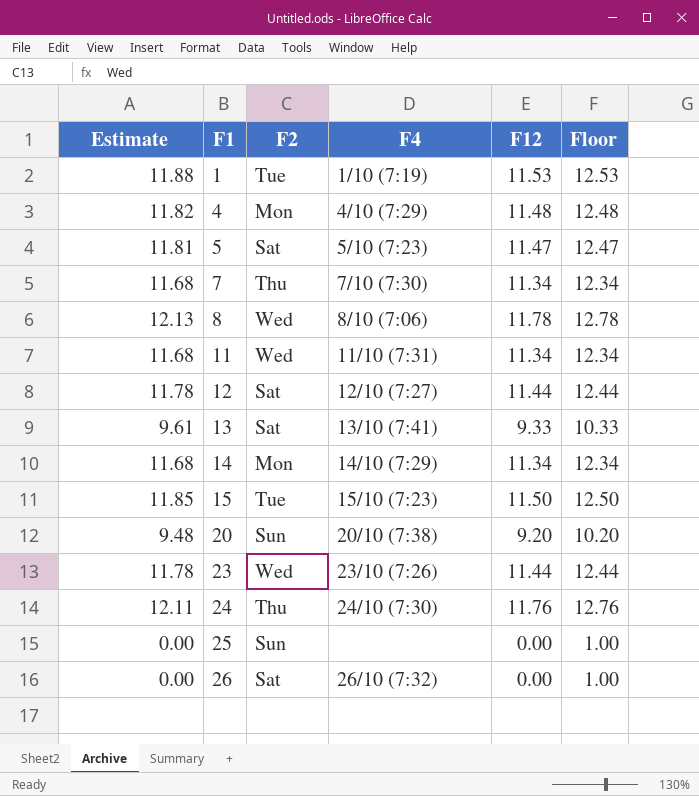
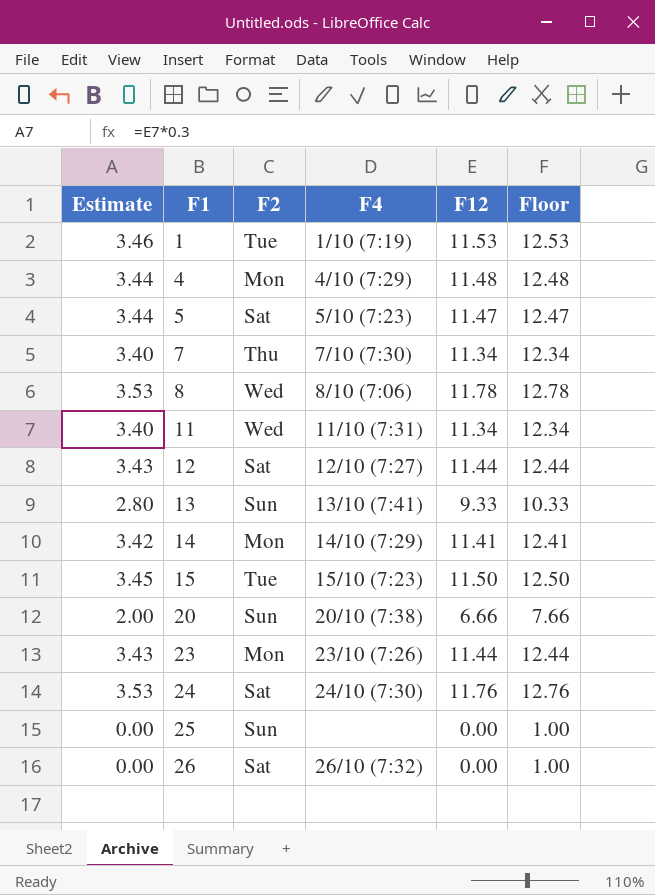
column Estimate | formula: [F12] * 1.03 -> [F12] * 0.3
13 | F2: Sat -> Sun
14 | F12: 11.34 -> 11.41
14 | Floor: 12.34 -> 12.41
20 | F12: 9.20 -> 6.66
20 | Floor: 10.20 -> 7.66
23 | F2: Wed -> Mon
24 | F2: Thu -> Sat

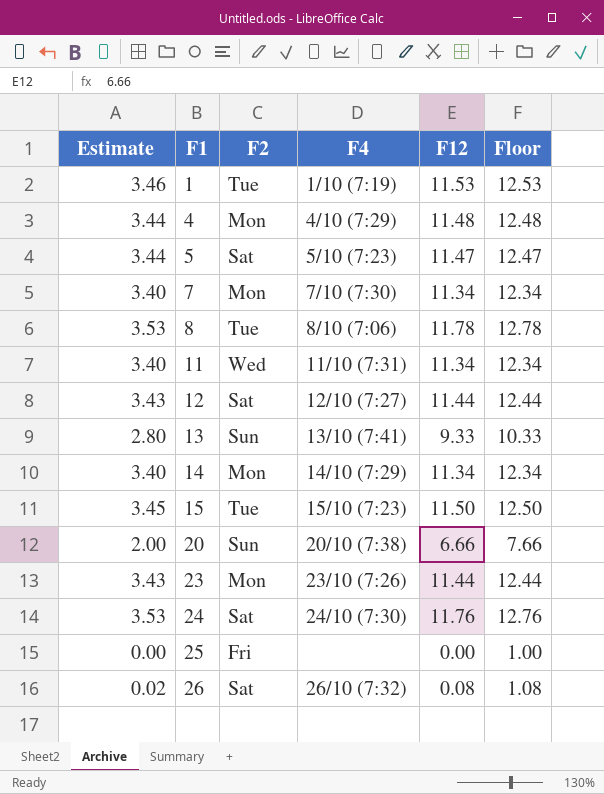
7 | F2: Thu -> Mon
8 | F2: Wed -> Tue
14 | Estimate: 3.42 -> 3.40
14 | F12: 11.41 -> 11.34
14 | Floor: 12.41 -> 12.34
25 | F2: Sun -> Fri
26 | Estimate: 0.00 -> 0.02
26 | F12: 0.00 -> 0.08
26 | Floor: 1.00 -> 1.08

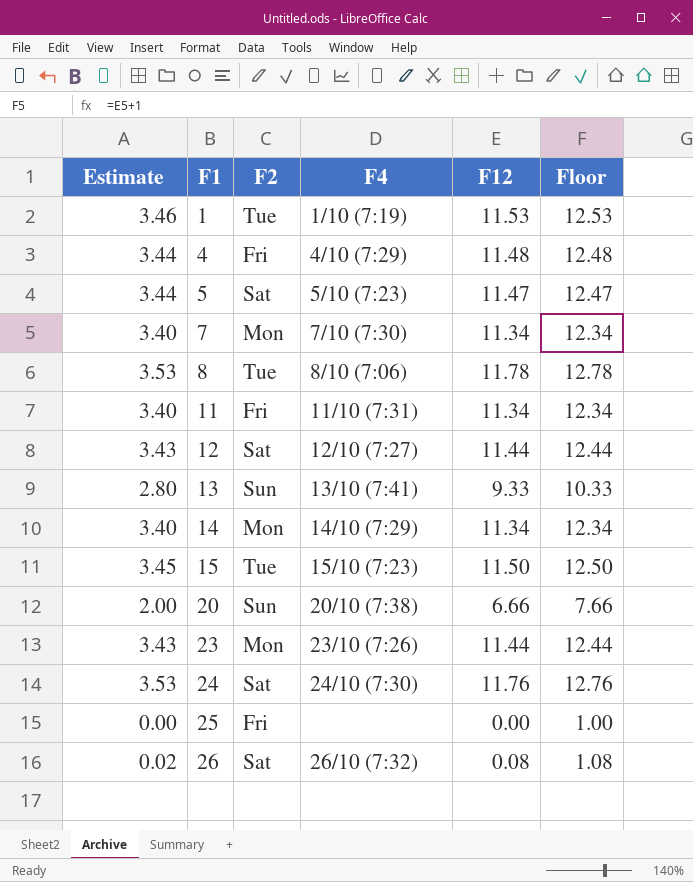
4 | F2: Mon -> Fri
11 | F2: Wed -> Fri

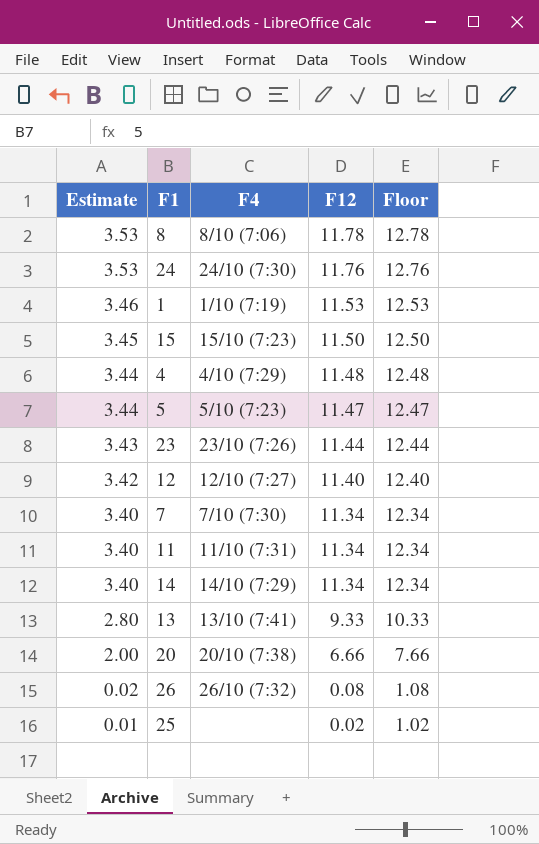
row order: F1 ascending -> Estimate descending
column F2 | position: 3 -> none
12 | Estimate: 3.43 -> 3.42
12 | F12: 11.44 -> 11.40
12 | Floor: 12.44 -> 12.40
25 | Estimate: 0.00 -> 0.01
25 | F12: 0.00 -> 0.02
25 | Floor: 1.00 -> 1.02

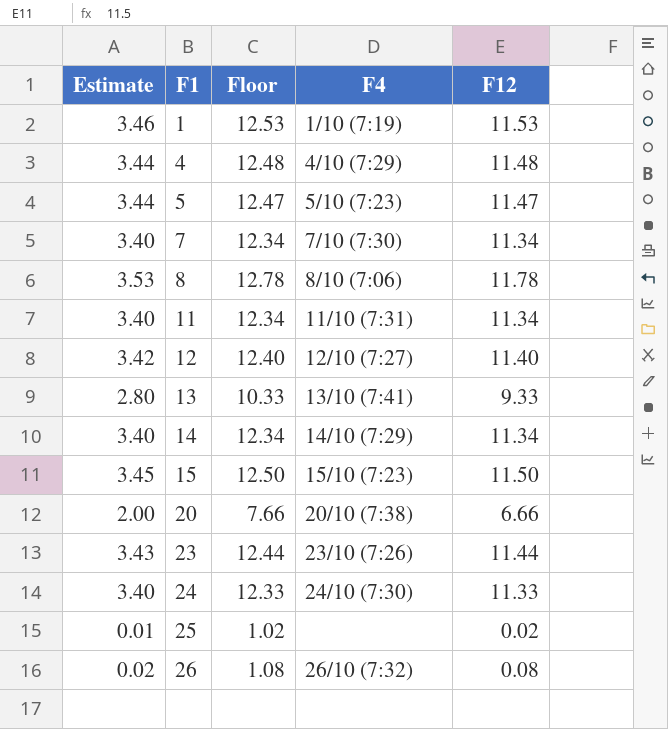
row order: Estimate descending -> F1 ascending
column Floor | position: 5 -> 3
24 | Estimate: 3.53 -> 3.40
24 | Floor: 12.76 -> 12.33
24 | F12: 11.76 -> 11.33

